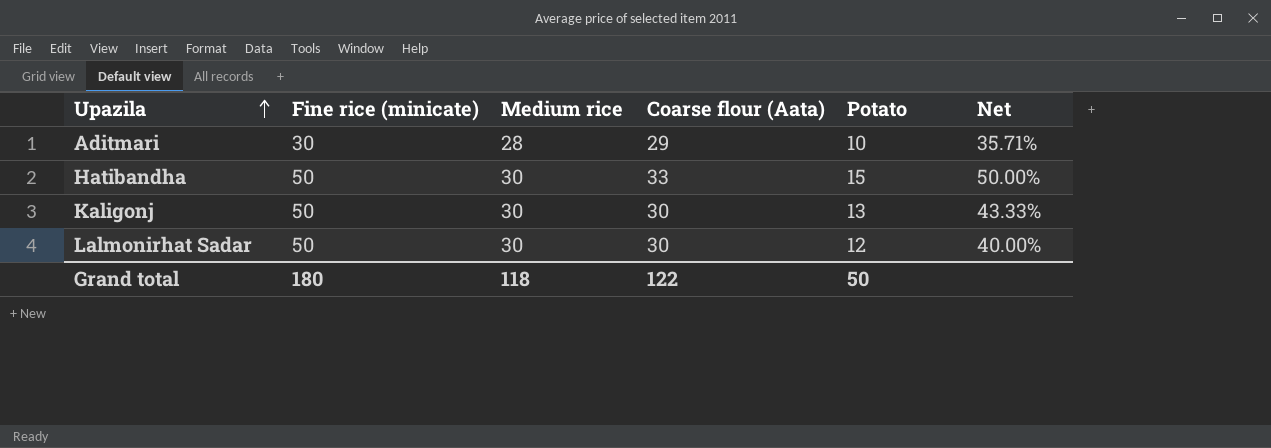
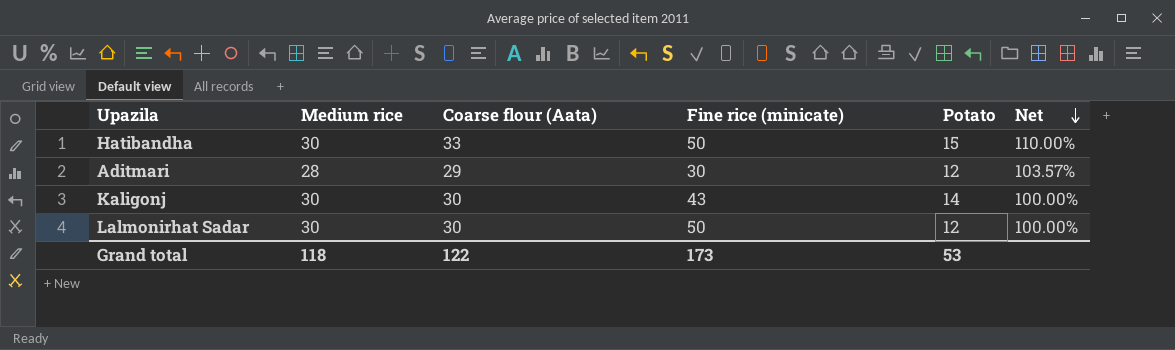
row order: Upazila ascending -> Net descending
column Fine rice (minicate) | position: 2 -> 4
column Net | formula: [Potato] / [Medium rice] -> [Coarse flour (Aata)] / [Medium rice]
Aditmari | Potato: 10 -> 12
Kaligonj | Fine rice (minicate): 50 -> 43
Kaligonj | Potato: 13 -> 14
Grand total | Fine rice (minicate): 180 -> 173
Grand total | Potato: 50 -> 53

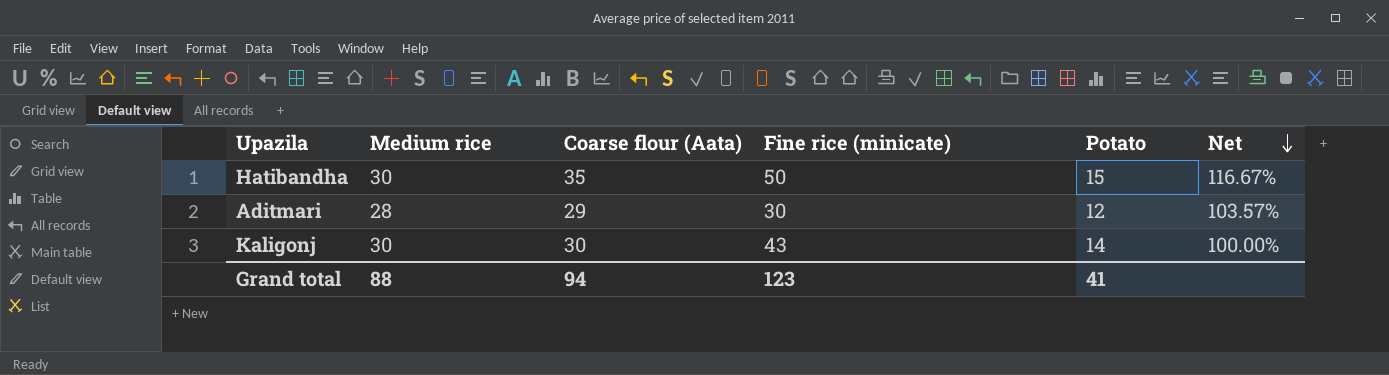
row Lalmonirhat Sadar: 30 | 30 | 50 | 12 | 100.00% -> none
Hatibandha | Coarse flour (Aata): 33 -> 35
Hatibandha | Net: 110.00% -> 116.67%
Grand total | Medium rice: 118 -> 88
Grand total | Coarse flour (Aata): 122 -> 94
Grand total | Fine rice (minicate): 173 -> 123
Grand total | Potato: 53 -> 41

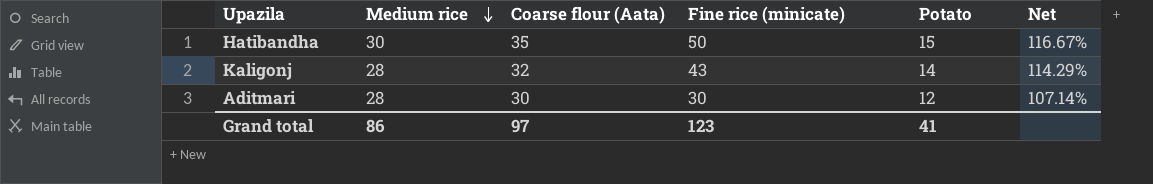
row order: Net descending -> Medium rice descending
Kaligonj | Medium rice: 30 -> 28
Kaligonj | Coarse flour (Aata): 30 -> 32
Kaligonj | Net: 100.00% -> 114.29%
Aditmari | Coarse flour (Aata): 29 -> 30
Aditmari | Net: 103.57% -> 107.14%
Grand total | Medium rice: 88 -> 86
Grand total | Coarse flour (Aata): 94 -> 97

